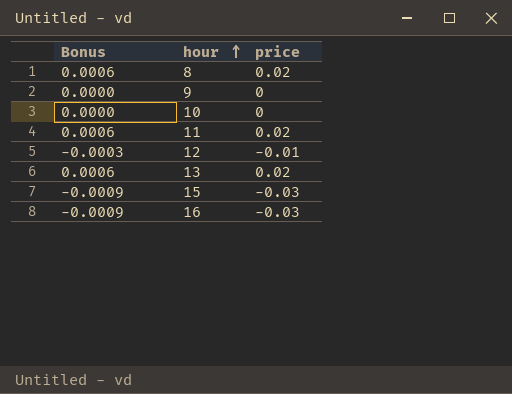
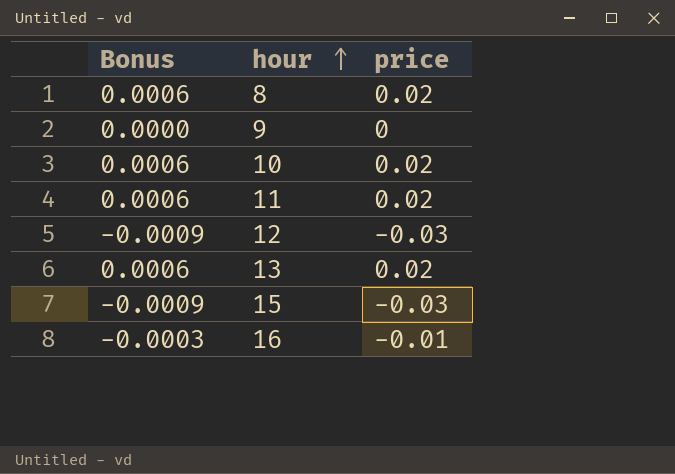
10 | Bonus: 0.0000 -> 0.0006
10 | price: 0 -> 0.02
12 | Bonus: -0.0003 -> -0.0009
12 | price: -0.01 -> -0.03
16 | Bonus: -0.0009 -> -0.0003
16 | price: -0.03 -> -0.01

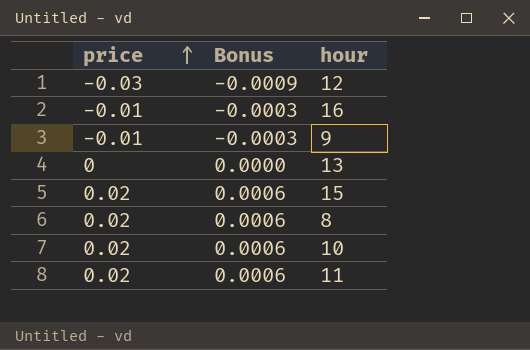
row order: hour ascending -> price ascending
column price | position: 3 -> 1
9 | price: 0 -> -0.01
9 | Bonus: 0.0000 -> -0.0003
13 | price: 0.02 -> 0
13 | Bonus: 0.0006 -> 0.0000
15 | price: -0.03 -> 0.02
15 | Bonus: -0.0009 -> 0.0006

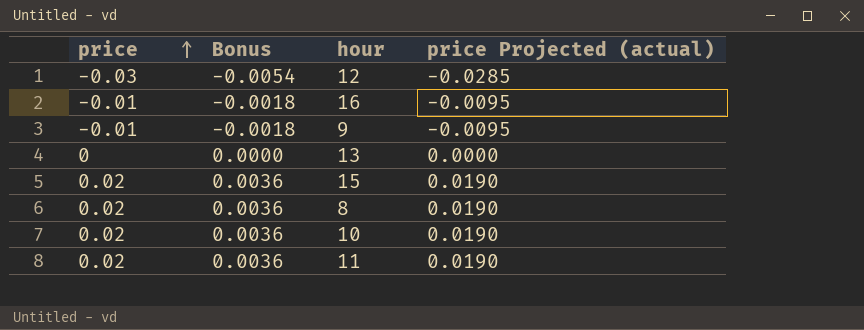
column Bonus | formula: [price] * 0.03 -> [price] * 0.18
column price Projected (actual) | formula: none -> [price] * 0.95

